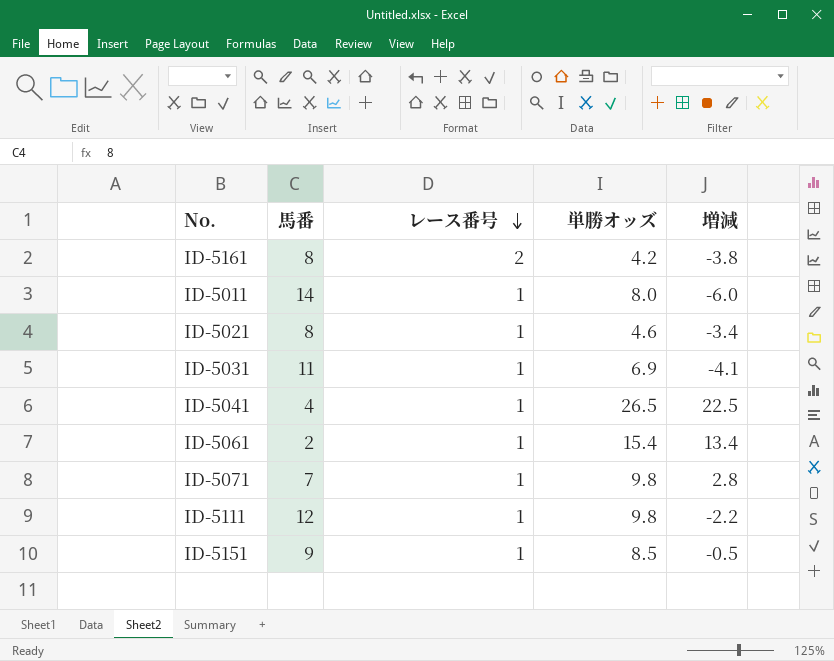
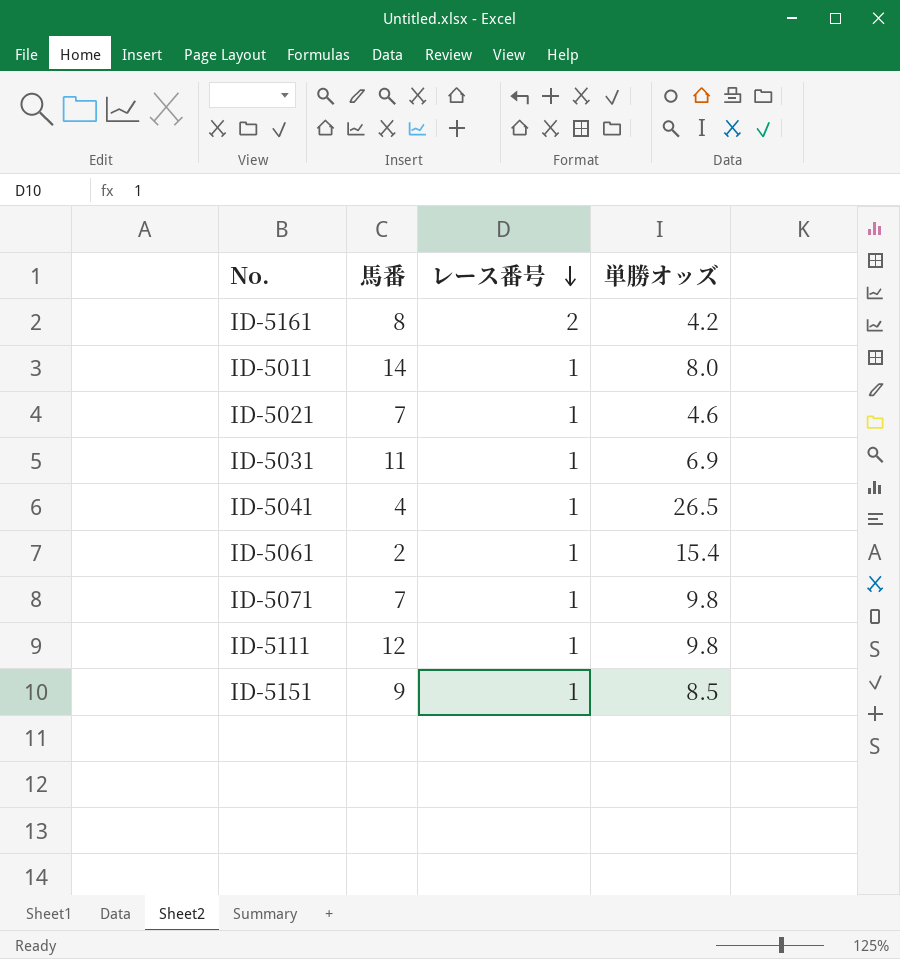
column 増減 | formula: [単勝オッズ] - [馬番] -> none
ID-5021 | 馬番: 8 -> 7

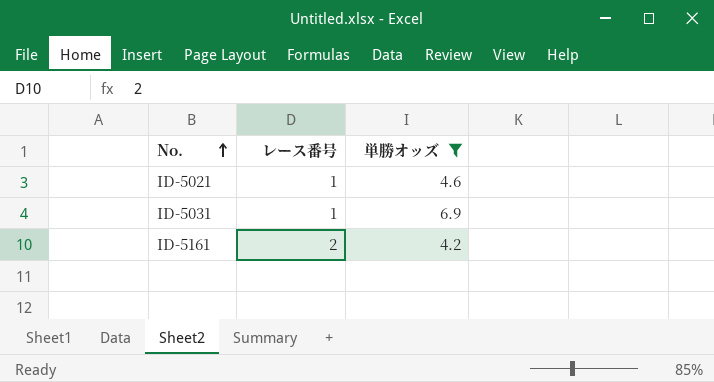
filter: none -> 単勝オッズ <= 6.9
row order: レース番号 descending -> No. ascending
column 馬番 | position: 2 -> none

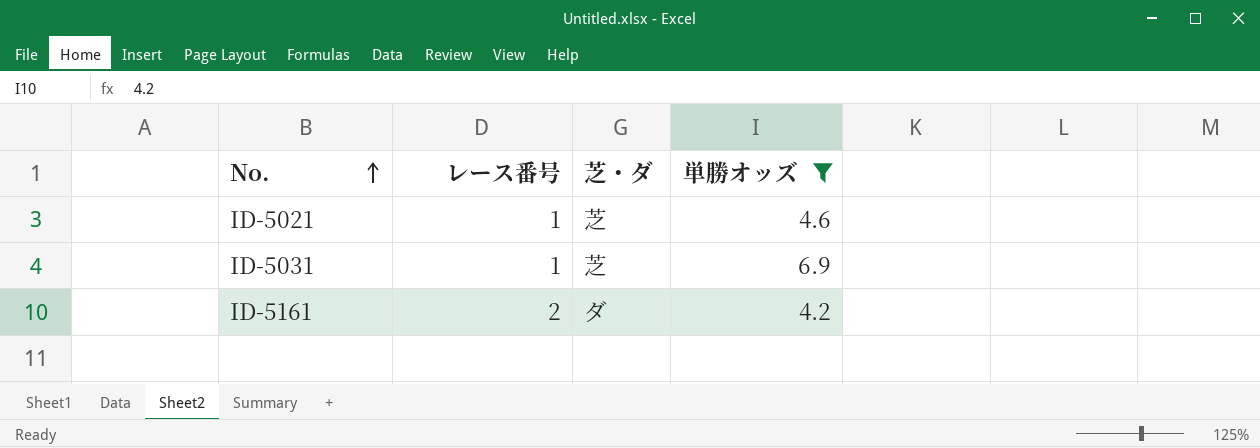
column 芝・ダ | position: none -> 3

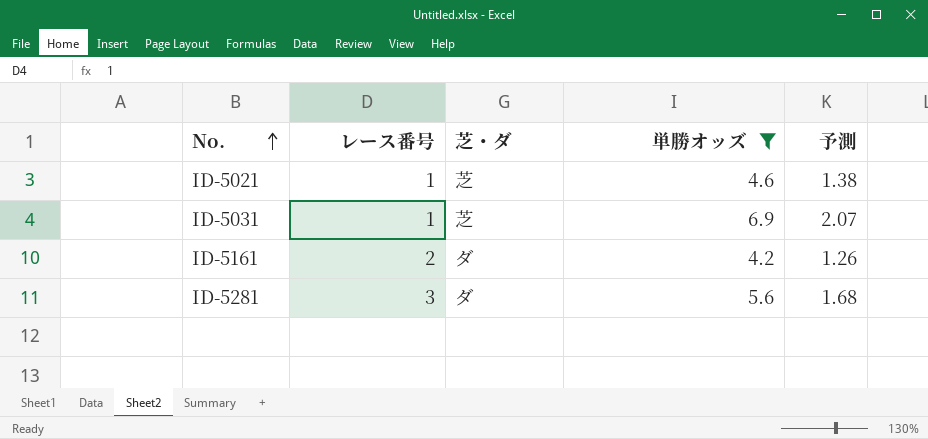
column 予測 | formula: none -> [単勝オッズ] * 0.3
row ID-5281: none -> 3 | ダ | 5.6 | 1.68

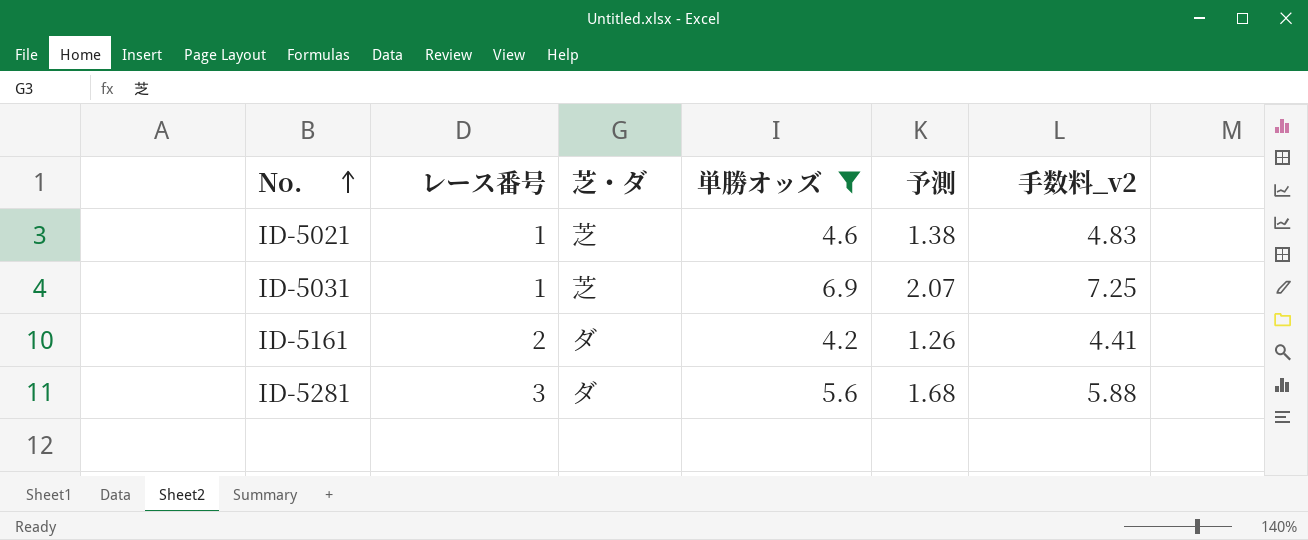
column 手数料_v2 | formula: none -> [単勝オッズ] * 1.05

